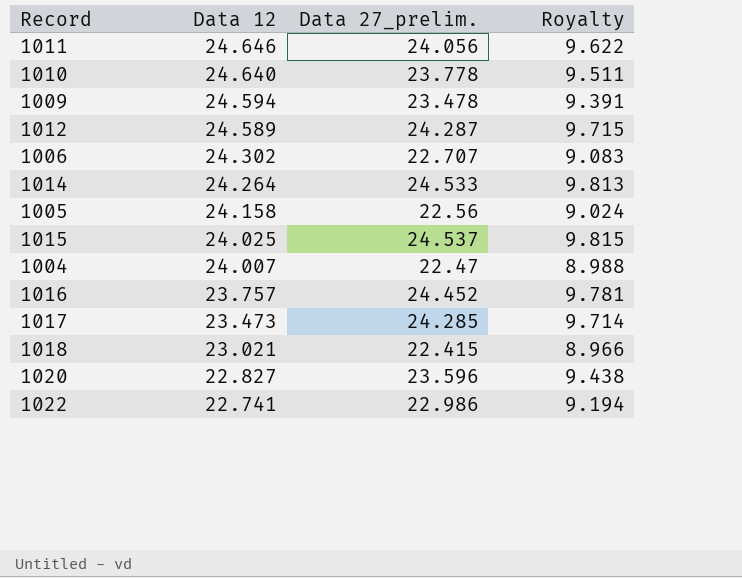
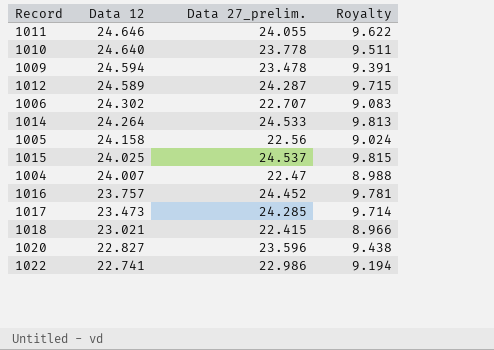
1011 | Data 27_prelim.: 24.056 -> 24.055

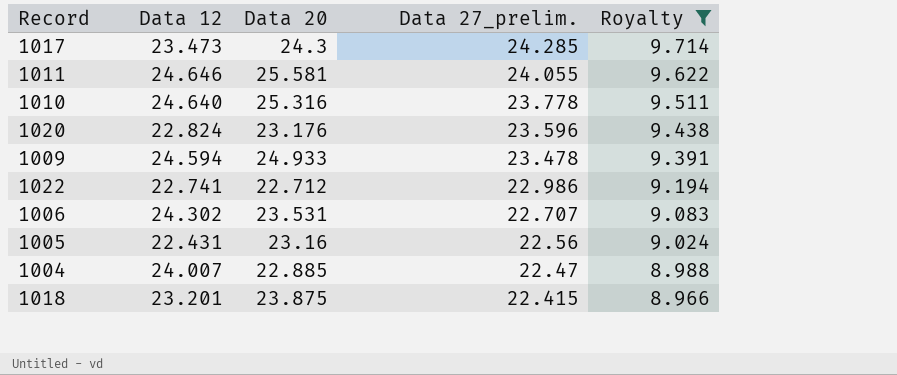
filter: none -> Royalty <= 9.714
row order: Data 12 descending -> Data 27_prelim. descending
column Data 20 | position: none -> 3
1020 | Data 12: 22.827 -> 22.824
1005 | Data 12: 24.158 -> 22.431
1018 | Data 12: 23.021 -> 23.201

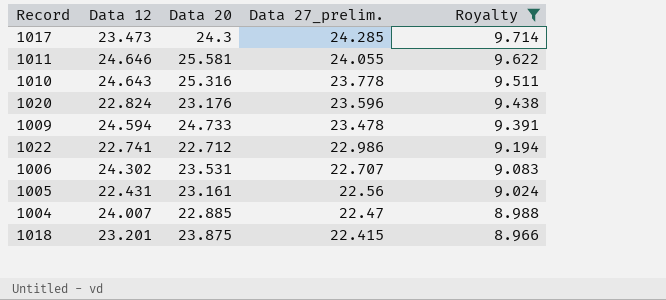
1010 | Data 12: 24.640 -> 24.643
1009 | Data 20: 24.933 -> 24.733
1005 | Data 20: 23.16 -> 23.161

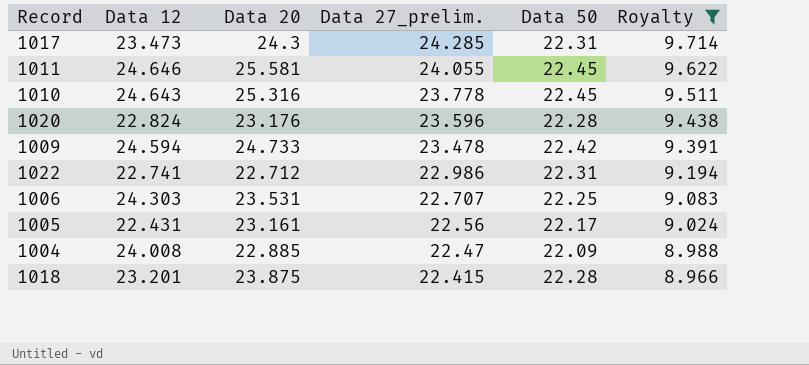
column Data 50 | position: none -> 5
1006 | Data 12: 24.302 -> 24.303
1004 | Data 12: 24.007 -> 24.008

